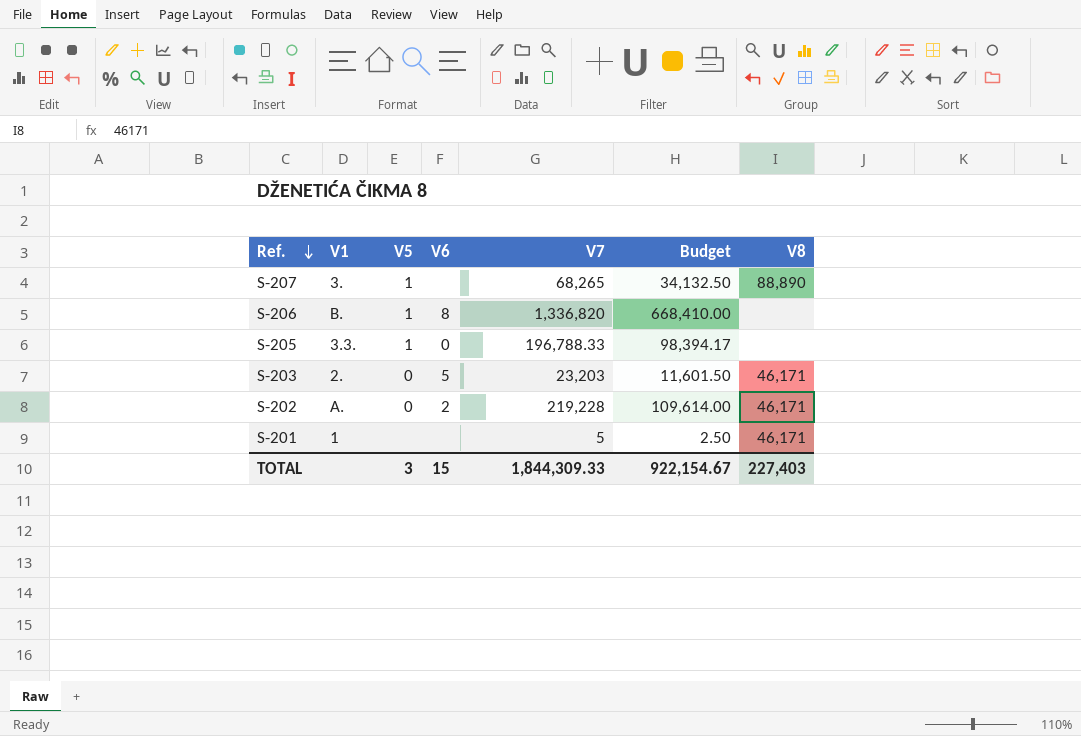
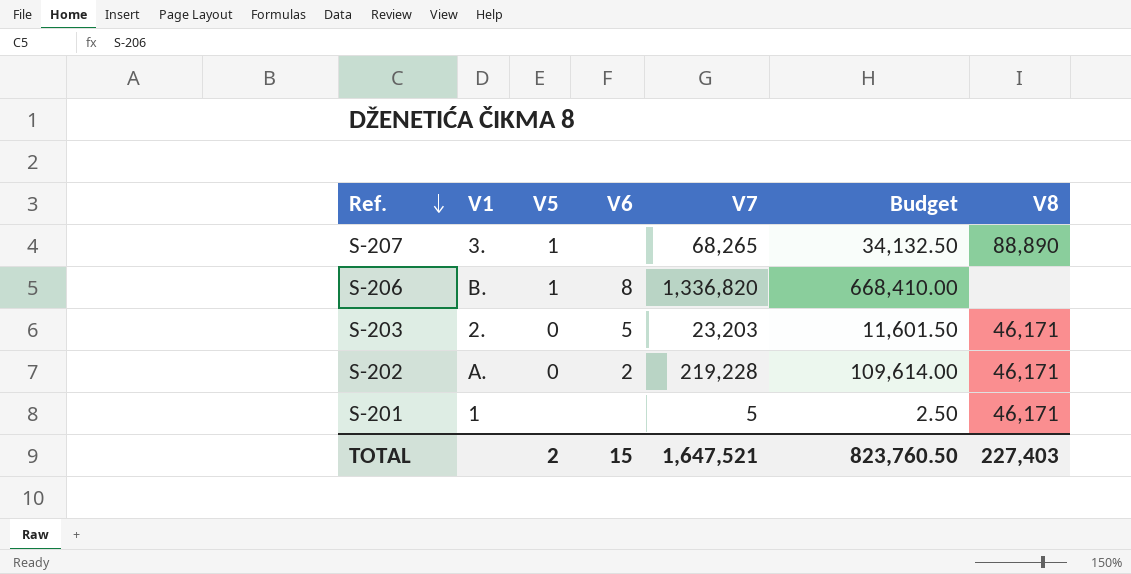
row S-205: 3.3. | 1 | 0 | 196,788.33 | 98,394.17 | none -> none
TOTAL | V5: 3 -> 2
TOTAL | V7: 1,844,309.33 -> 1,647,521
TOTAL | Budget: 922,154.67 -> 823,760.50

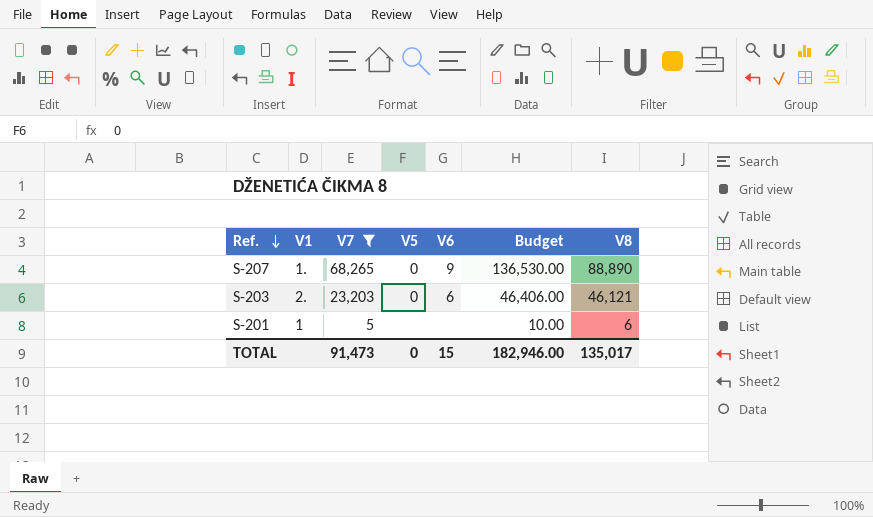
filter: none -> V7 <= 68,265
column V7 | position: 5 -> 3
column Budget | formula: [V7] * 0.5 -> [V7] * 2
S-207 | V1: 3. -> 1.
S-207 | V5: 1 -> 0
S-207 | V6: none -> 9
S-203 | V6: 5 -> 6
S-203 | V8: 46,171 -> 46,121
S-201 | V8: 46,171 -> 6
TOTAL | V7: 1,647,521 -> 91,473
TOTAL | V5: 2 -> 0
TOTAL | Budget: 823,760.50 -> 182,946.00
TOTAL | V8: 227,403 -> 135,017

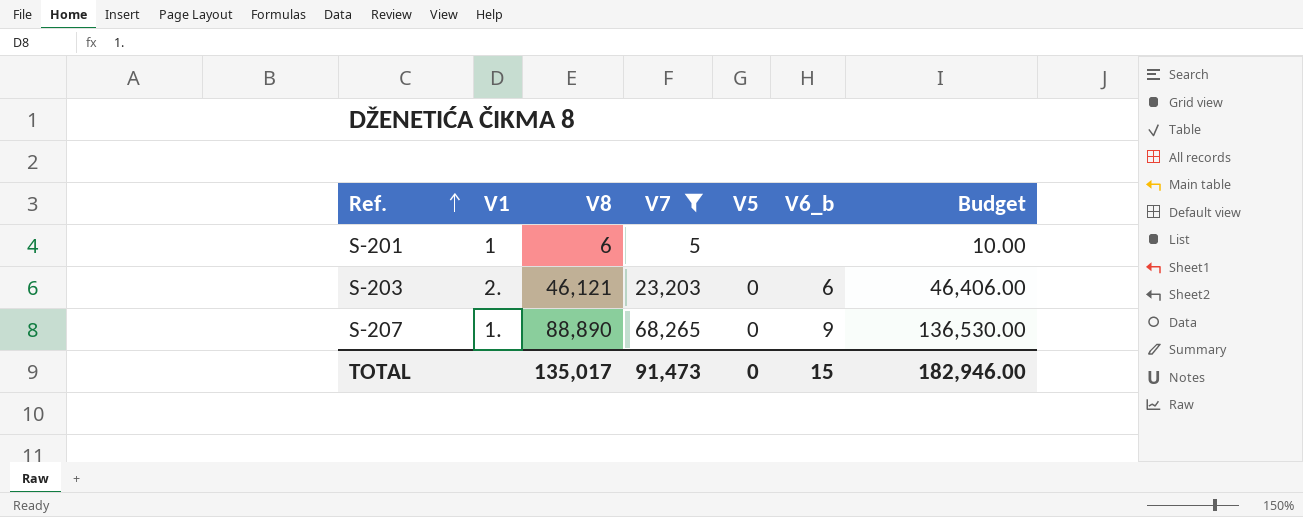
row order: Ref. descending -> Ref. ascending
column V8 | position: 7 -> 3
column name: V6 -> V6_b

